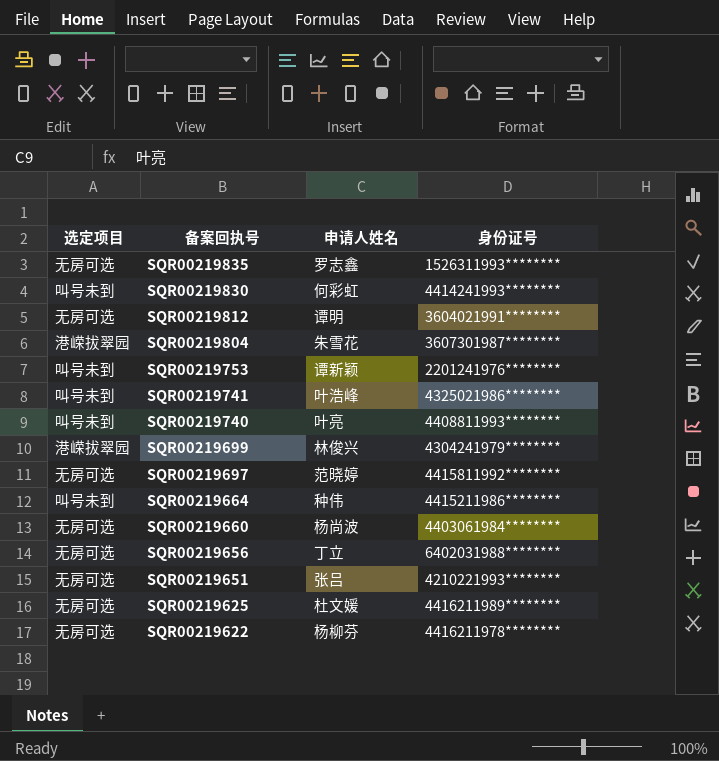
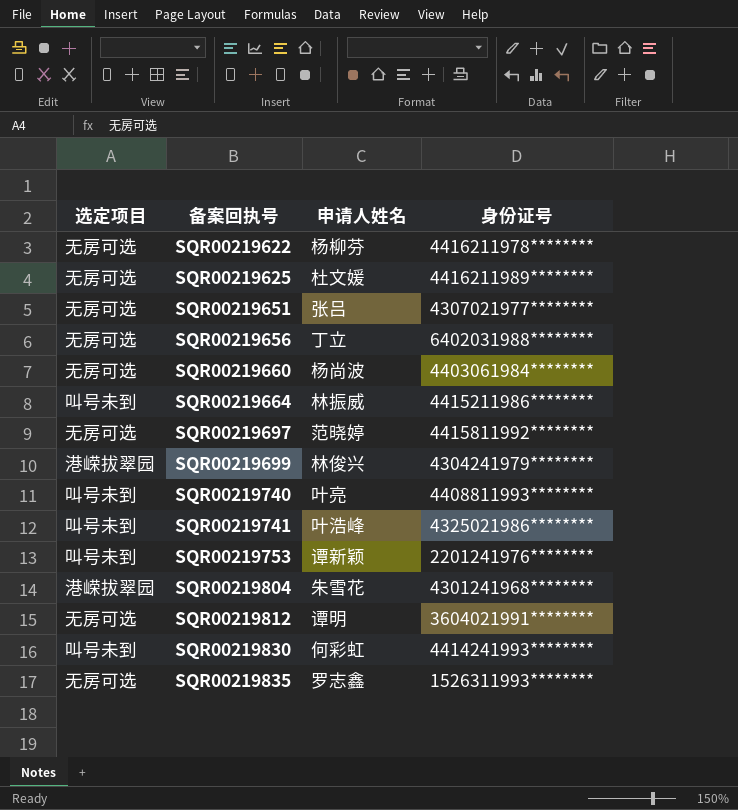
row order: 备案回执号 descending -> 备案回执号 ascending
SQR00219651 | 身份证号: 4210221993******** -> 4307021977********
SQR00219664 | 申请人姓名: 种伟 -> 林振威
SQR00219804 | 身份证号: 3607301987******** -> 4301241968********

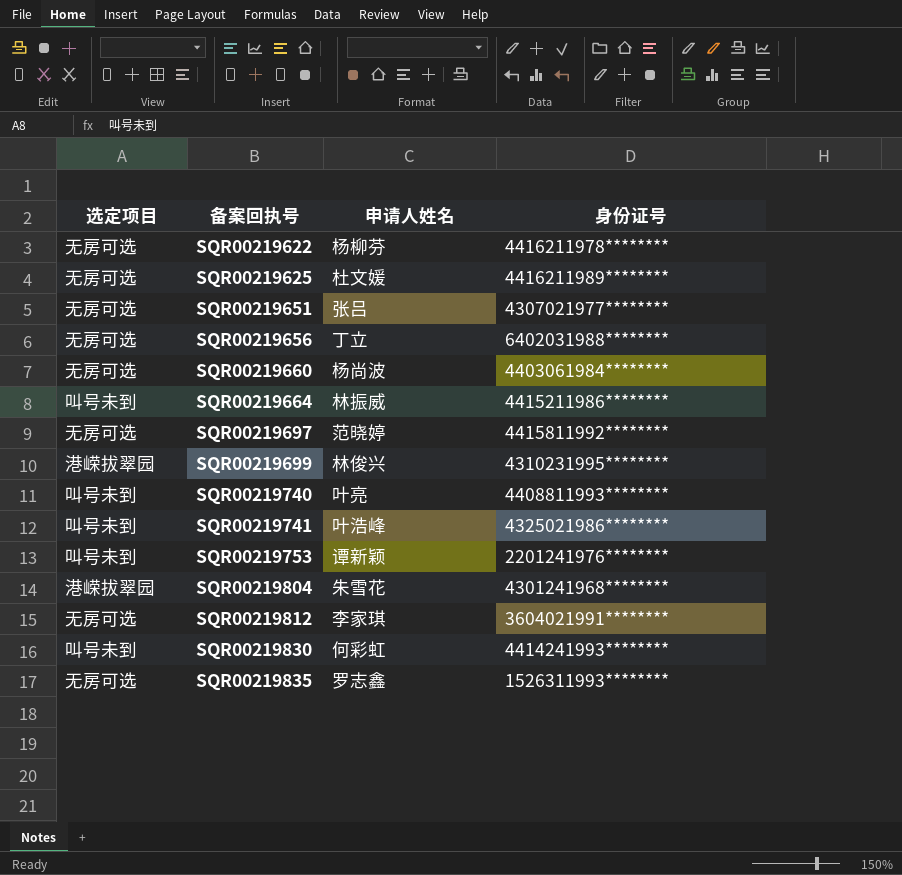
SQR00219699 | 身份证号: 4304241979******** -> 4310231995********
SQR00219812 | 申请人姓名: 谭明 -> 李家琪

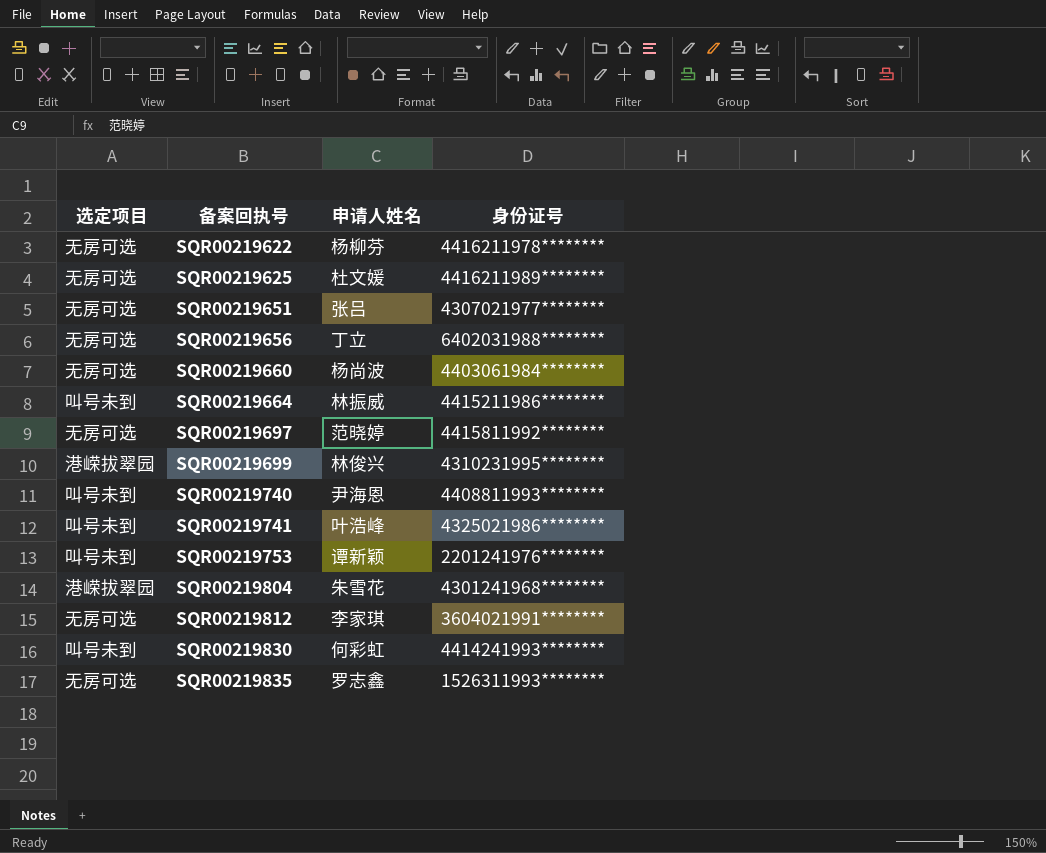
SQR00219740 | 申请人姓名: 叶亮 -> 尹海恩

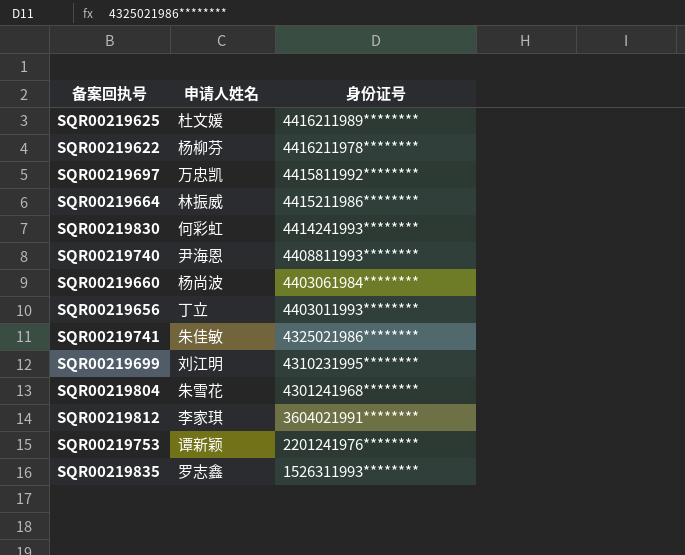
row order: 备案回执号 ascending -> 身份证号 descending
column 选定项目 | position: 1 -> none
row SQR00219651: 无房可选 | 张吕 | 4307021977******** -> none
SQR00219697 | 申请人姓名: 范晓婷 -> 万忠凯
SQR00219656 | 身份证号: 6402031988******** -> 4403011993********
SQR00219741 | 申请人姓名: 叶浩峰 -> 朱佳敏
SQR00219699 | 申请人姓名: 林俊兴 -> 刘江明

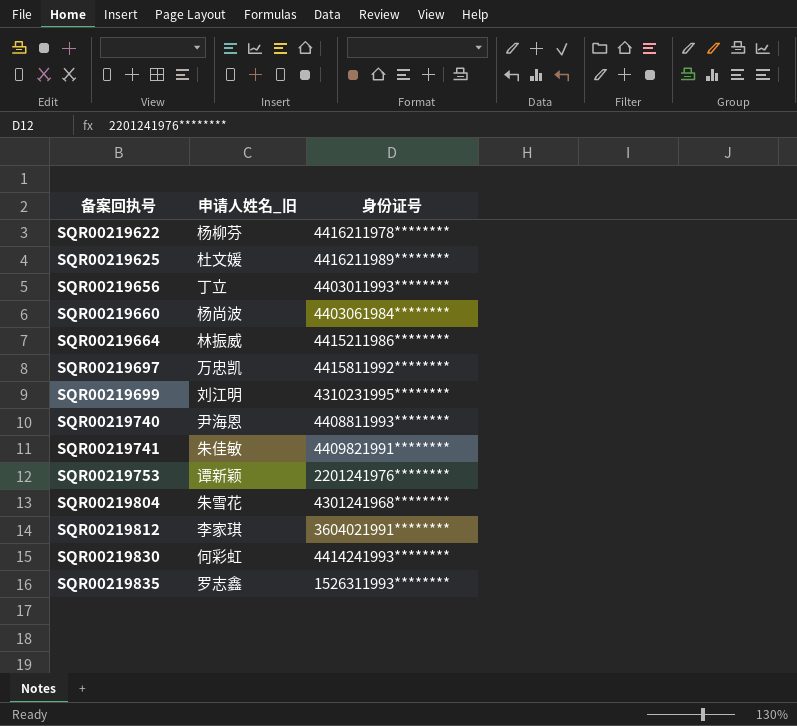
row order: 身份证号 descending -> 备案回执号 ascending
column name: 申请人姓名 -> 申请人姓名_旧
SQR00219741 | 身份证号: 4325021986******** -> 4409821991********

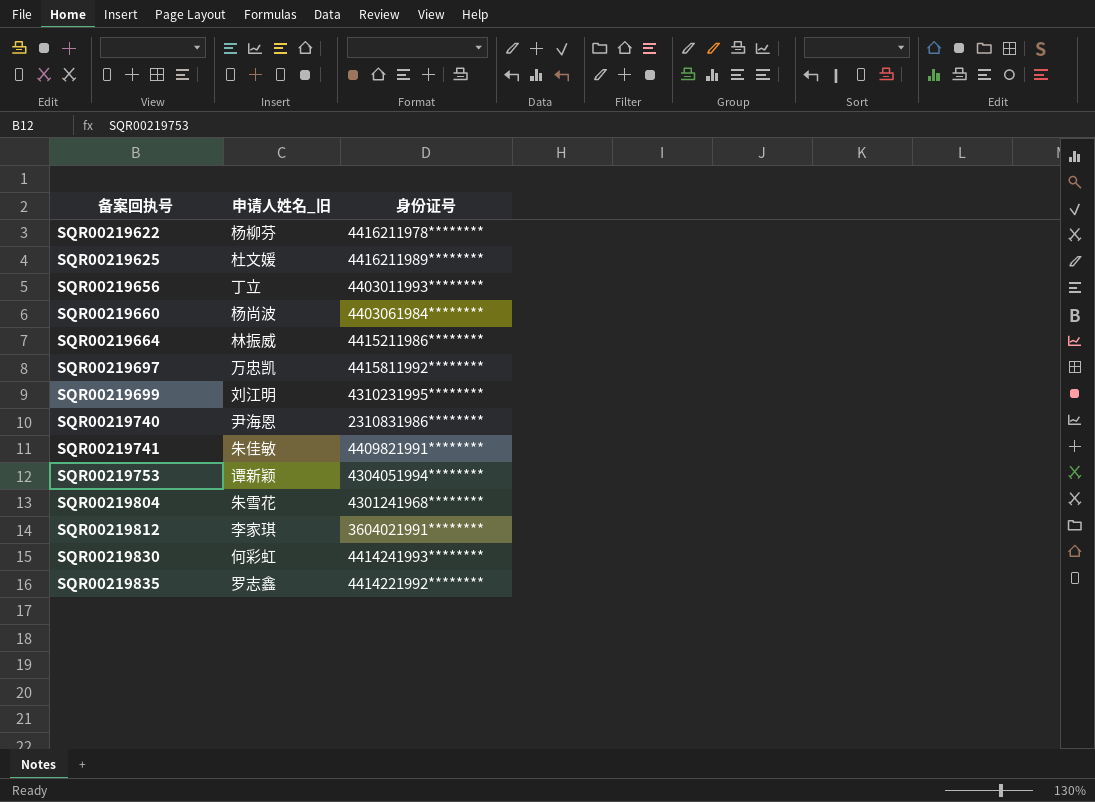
SQR00219740 | 身份证号: 4408811993******** -> 2310831986********
SQR00219753 | 身份证号: 2201241976******** -> 4304051994********
SQR00219835 | 身份证号: 1526311993******** -> 4414221992********

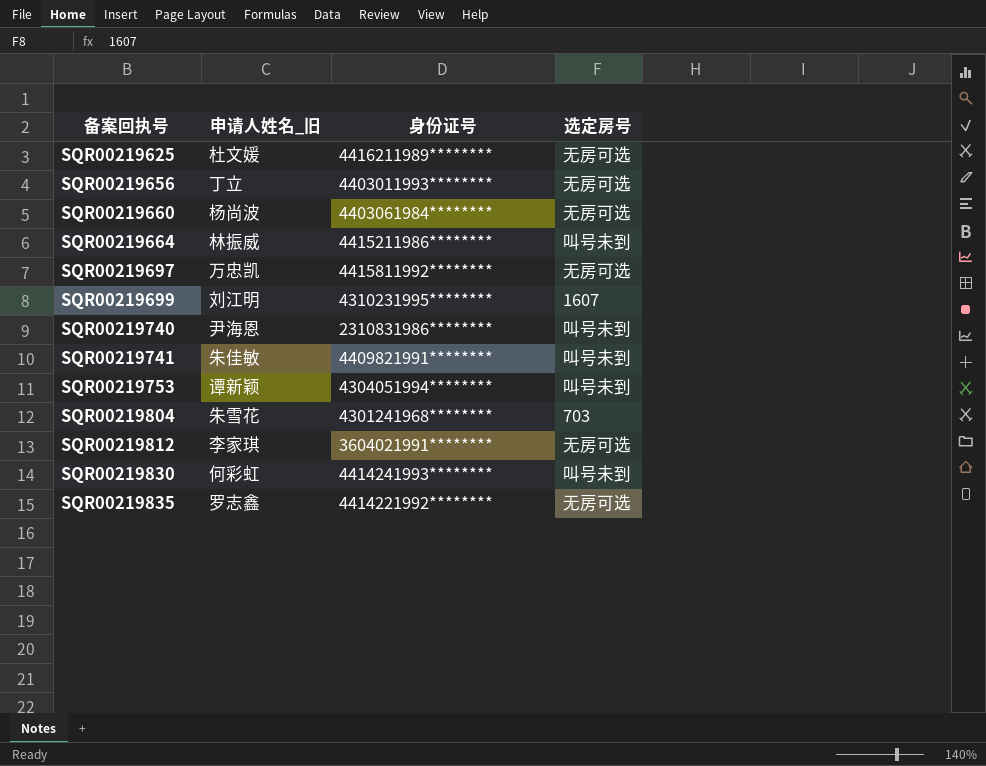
column 选定房号 | position: none -> 4
row SQR00219622: 杨柳芬 | 4416211978******** -> none

